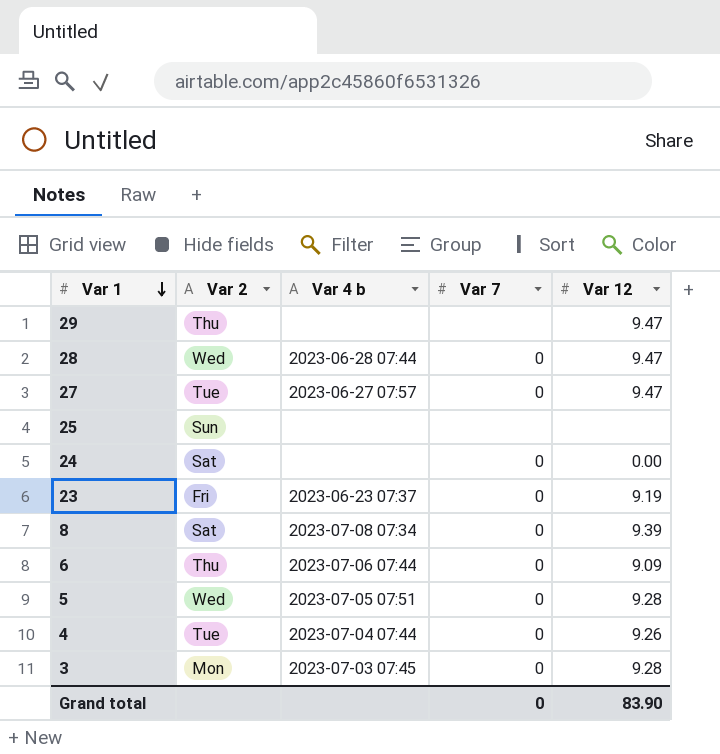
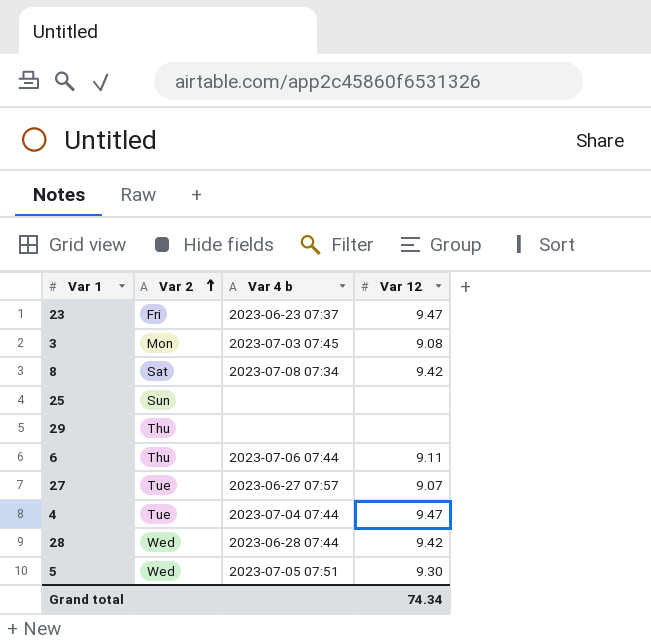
row order: Var 1 descending -> Var 2 ascending
column Var 7 | position: 4 -> none
row 24: Sat | none | 0 | 0.00 -> none
23 | Var 12: 9.19 -> 9.47
3 | Var 12: 9.28 -> 9.08
8 | Var 12: 9.39 -> 9.42
29 | Var 12: 9.47 -> none
6 | Var 12: 9.09 -> 9.11
27 | Var 12: 9.47 -> 9.07
4 | Var 12: 9.26 -> 9.47
28 | Var 12: 9.47 -> 9.42
5 | Var 12: 9.28 -> 9.30
Grand total | Var 12: 83.90 -> 74.34

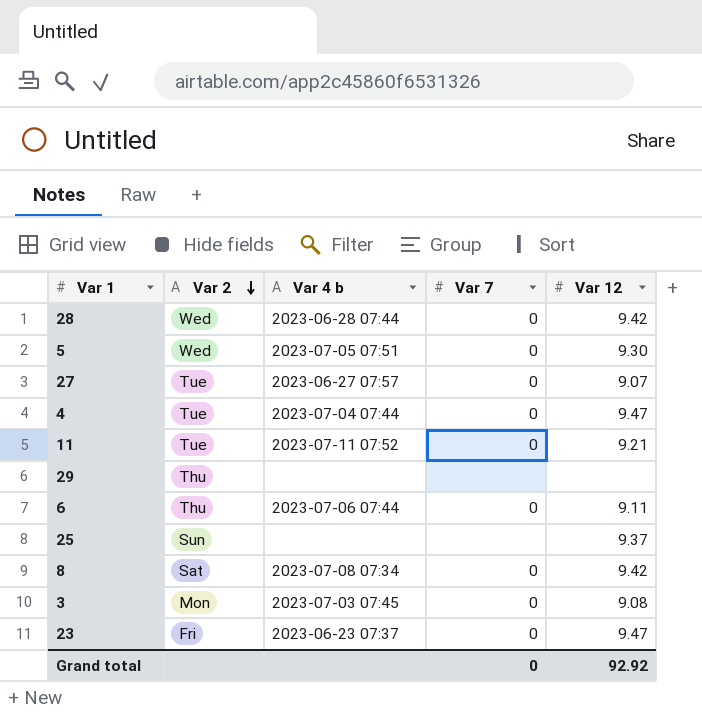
row order: Var 2 ascending -> Var 2 descending
column Var 7 | position: none -> 4
row 11: none -> Tue | 2023-07-11 07:52 | 0 | 9.21
25 | Var 12: none -> 9.37
Grand total | Var 12: 74.34 -> 92.92

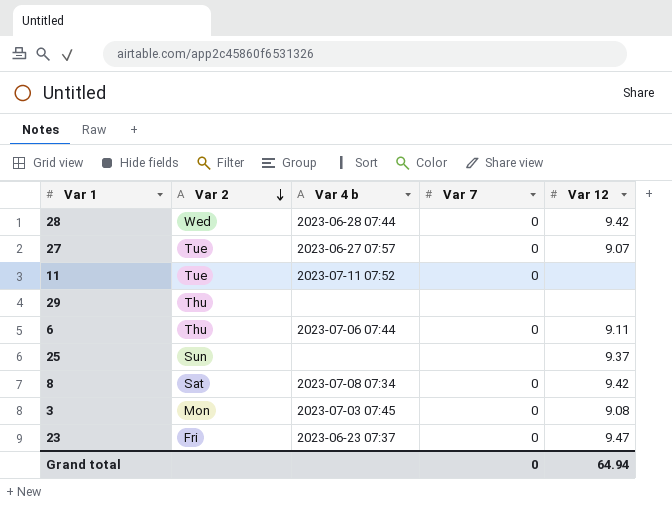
row 5: Wed | 2023-07-05 07:51 | 0 | 9.30 -> none
row 4: Tue | 2023-07-04 07:44 | 0 | 9.47 -> none
11 | Var 12: 9.21 -> none
Grand total | Var 12: 92.92 -> 64.94

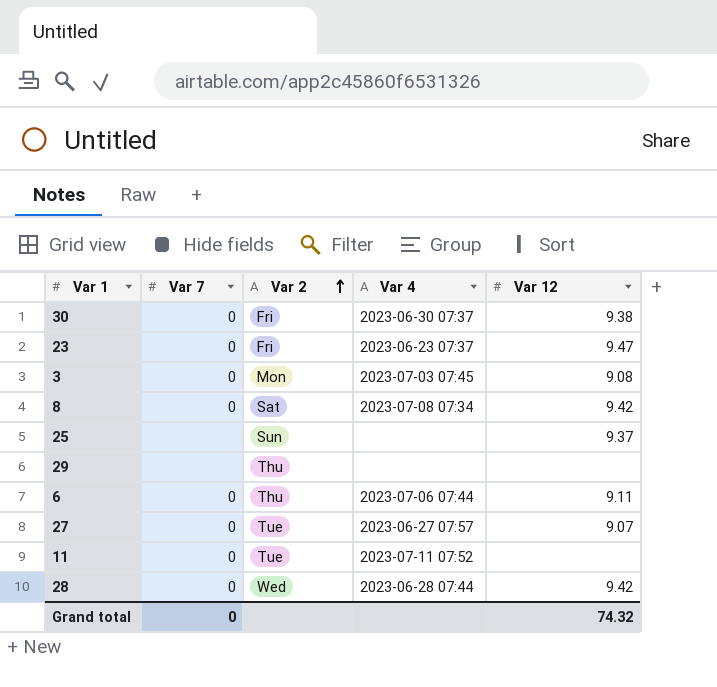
row order: Var 2 descending -> Var 2 ascending
column Var 7 | position: 4 -> 2
column name: Var 4 b -> Var 4
row 30: none -> 0 | Fri | 2023-06-30 07:37 | 9.38
Grand total | Var 12: 64.94 -> 74.32

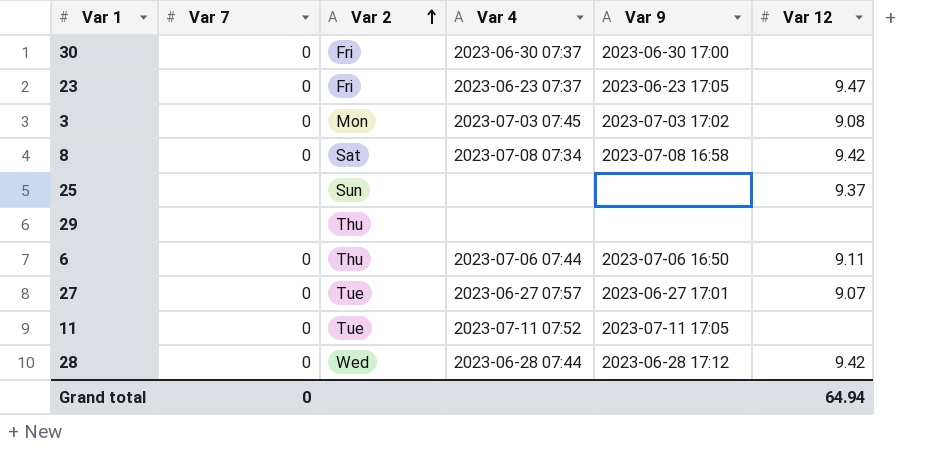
column Var 9 | position: none -> 5
30 | Var 12: 9.38 -> none
Grand total | Var 12: 74.32 -> 64.94

